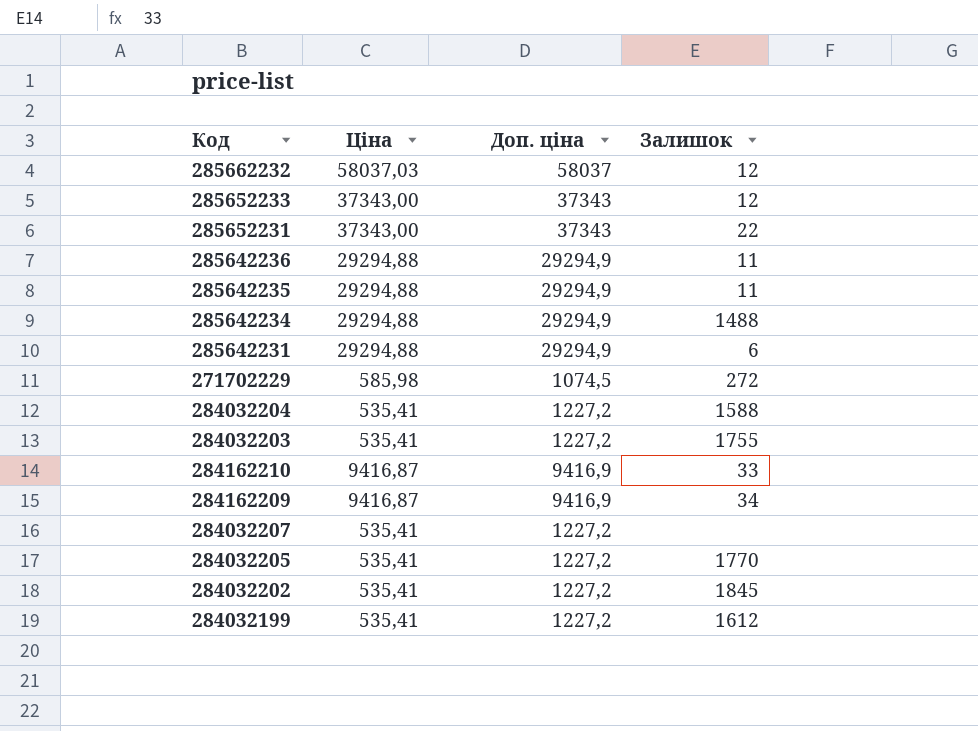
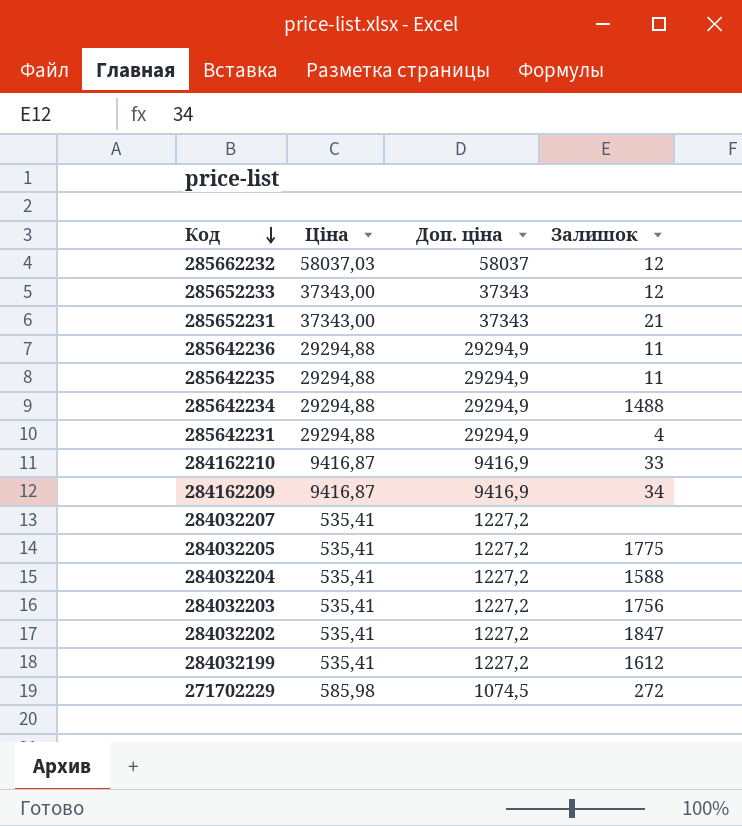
row order: none -> Код descending
285652231 | Залишок: 22 -> 21
285642231 | Залишок: 6 -> 4
284032205 | Залишок: 1770 -> 1775
284032203 | Залишок: 1755 -> 1756
284032202 | Залишок: 1845 -> 1847

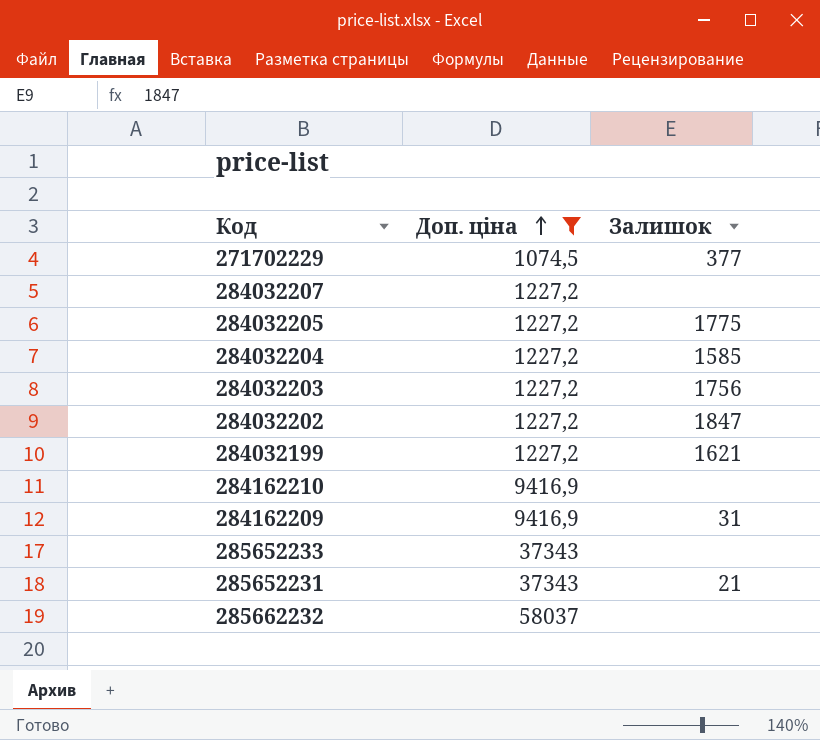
filter: none -> Доп. ціна != 29294,9
row order: Код descending -> Доп. ціна ascending
column Ціна | position: 2 -> none
271702229 | Залишок: 272 -> 377
284032204 | Залишок: 1588 -> 1585
284032199 | Залишок: 1612 -> 1621
284162210 | Залишок: 33 -> none
284162209 | Залишок: 34 -> 31
285652233 | Залишок: 12 -> none
285662232 | Залишок: 12 -> none

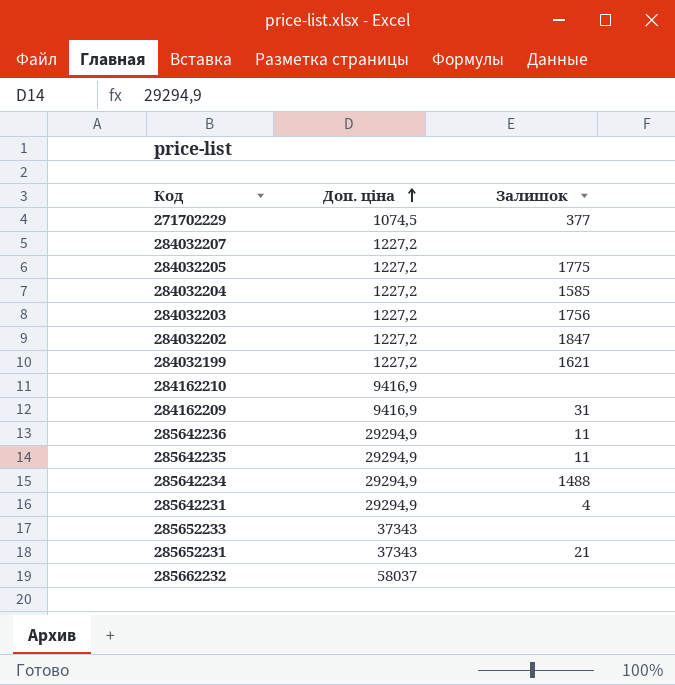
filter: Доп. ціна != 29294,9 -> none

